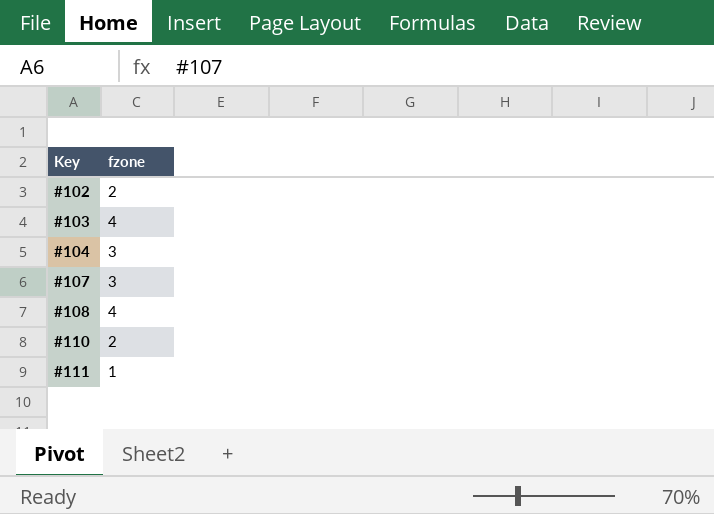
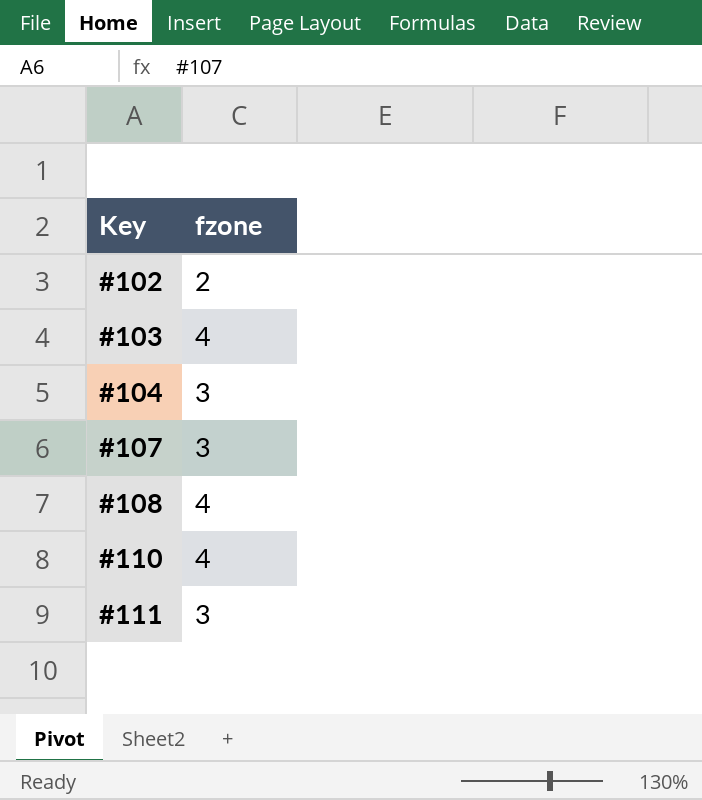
#110 | fzone: 2 -> 4
#111 | fzone: 1 -> 3

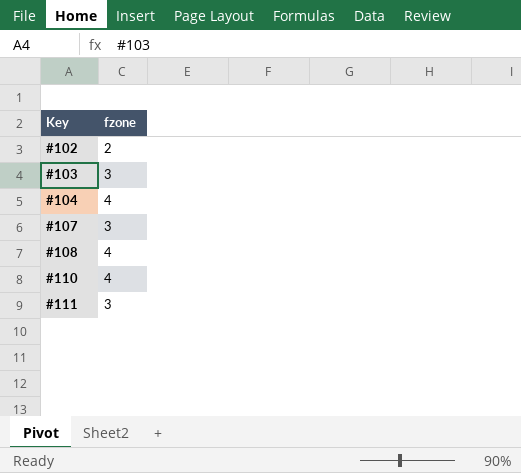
#103 | fzone: 4 -> 3
#104 | fzone: 3 -> 4

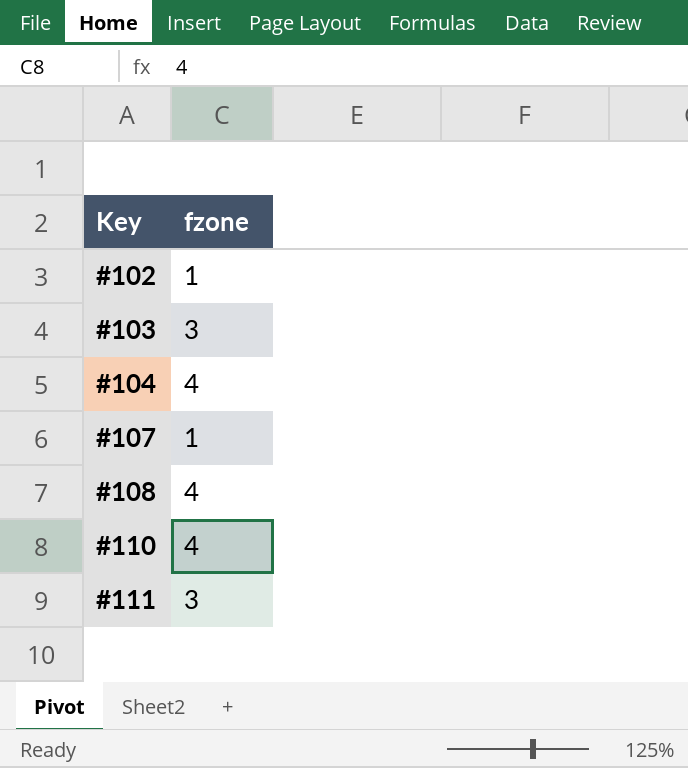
#102 | fzone: 2 -> 1
#107 | fzone: 3 -> 1

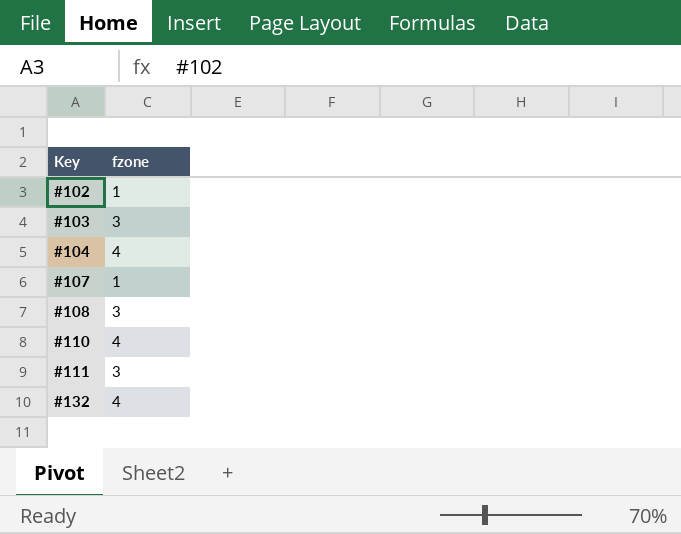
#108 | fzone: 4 -> 3
row #132: none -> 4

